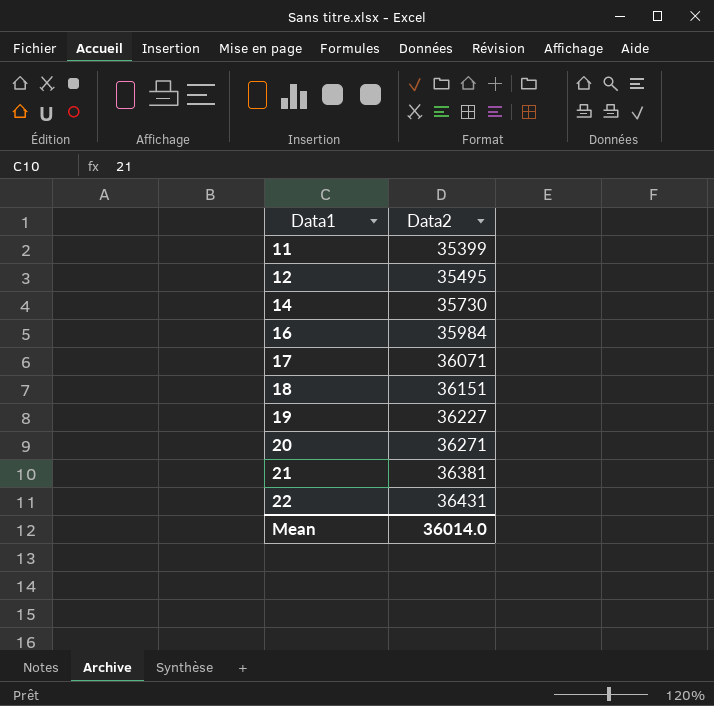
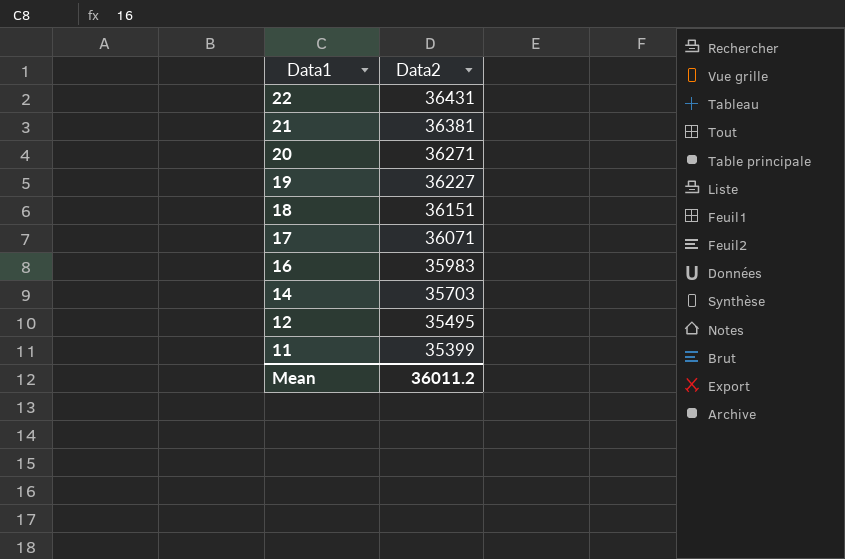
row order: Data1 ascending -> Data1 descending
16 | Data2: 35984 -> 35983
14 | Data2: 35730 -> 35703
Mean | Data2: 36014.0 -> 36011.2

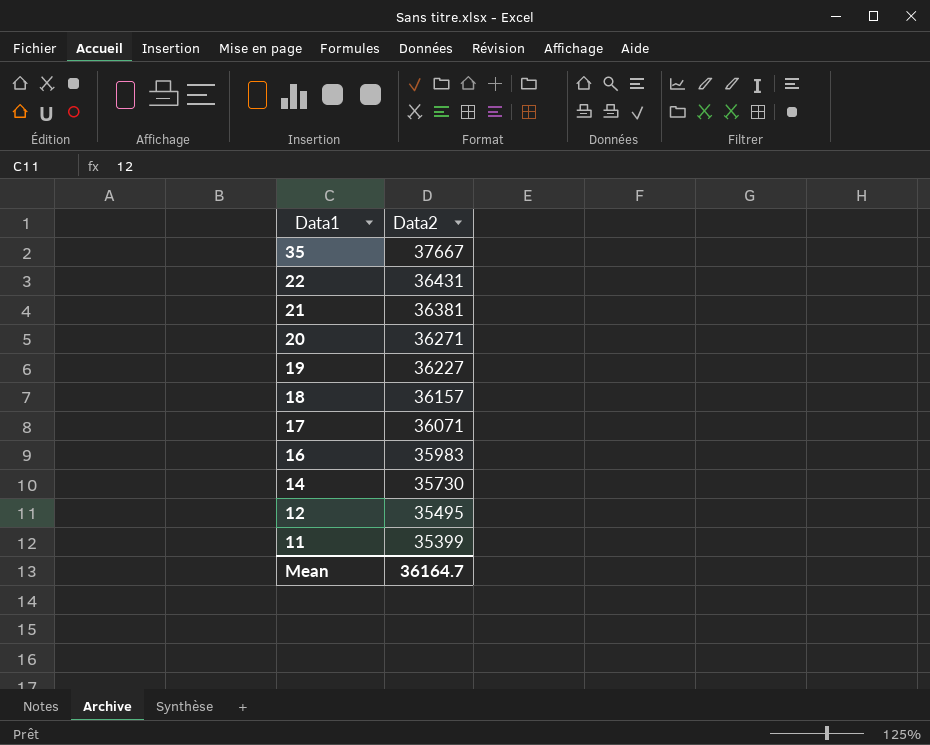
row 35: none -> 37667
18 | Data2: 36151 -> 36157
14 | Data2: 35703 -> 35730
Mean | Data2: 36011.2 -> 36164.7

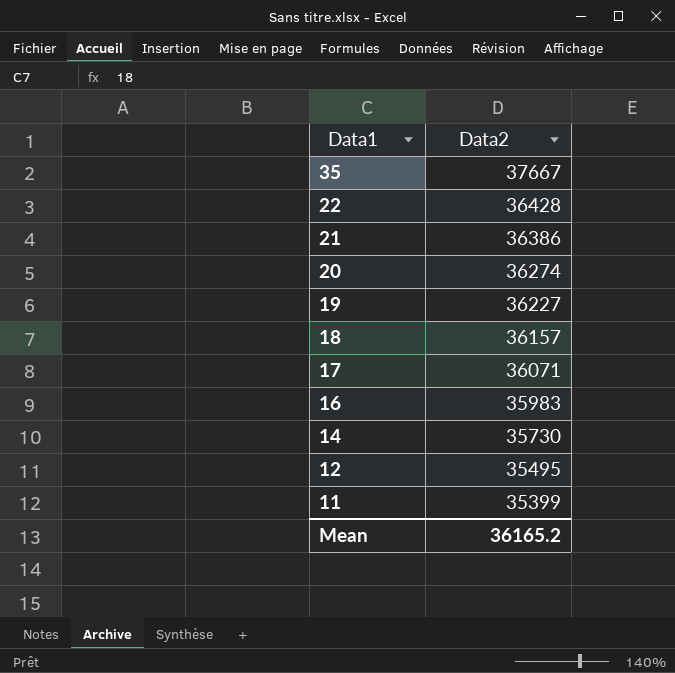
22 | Data2: 36431 -> 36428
21 | Data2: 36381 -> 36386
20 | Data2: 36271 -> 36274
Mean | Data2: 36164.7 -> 36165.2

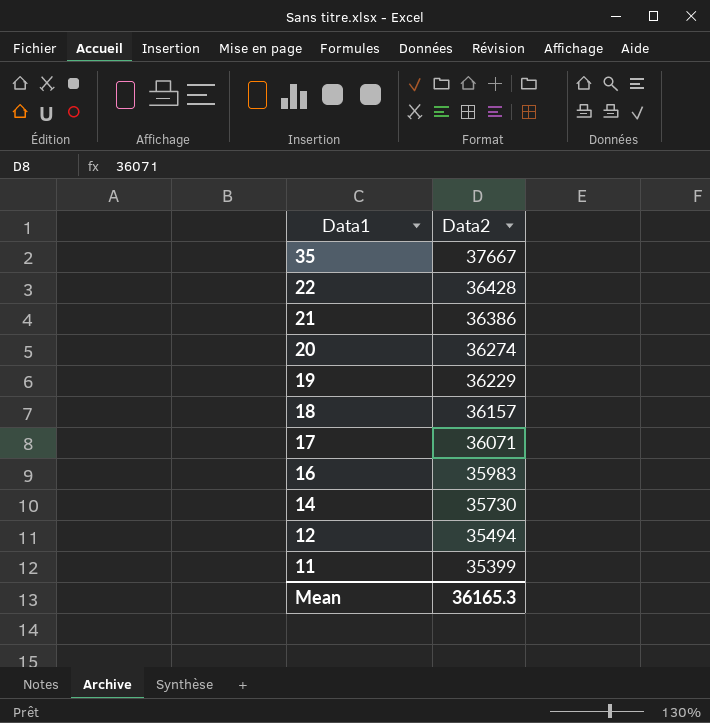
19 | Data2: 36227 -> 36229
12 | Data2: 35495 -> 35494
Mean | Data2: 36165.2 -> 36165.3

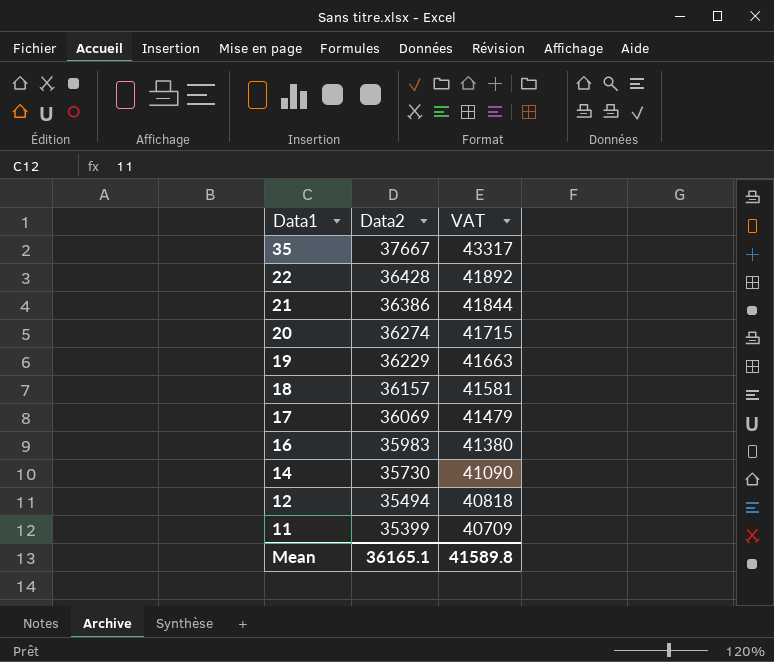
column VAT | formula: none -> [Data2] * 1.15
17 | Data2: 36071 -> 36069
Mean | Data2: 36165.3 -> 36165.1

